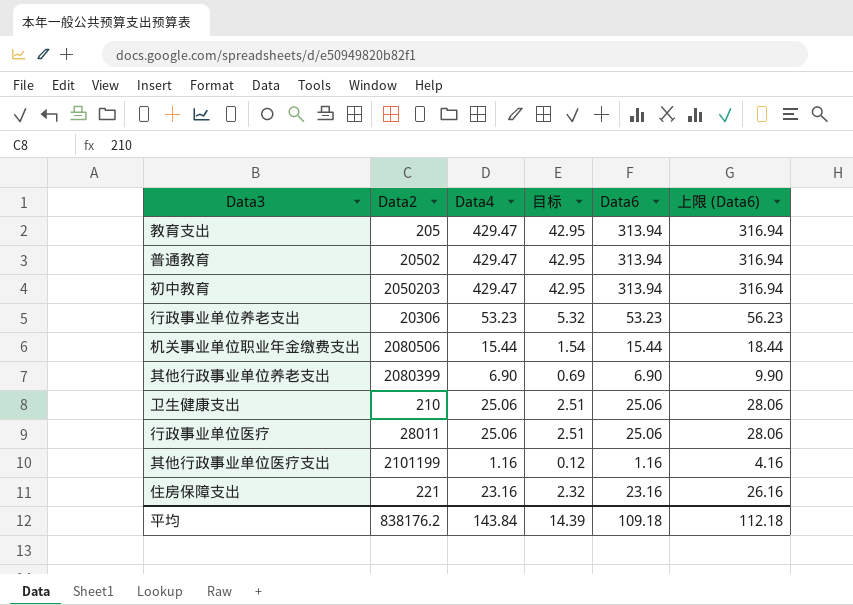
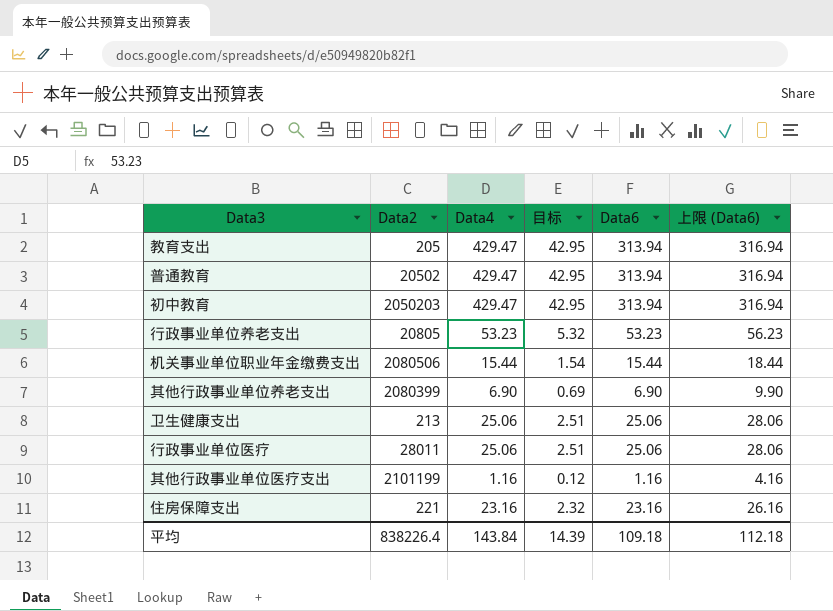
行政事业单位养老支出 | Data2: 20306 -> 20805
卫生健康支出 | Data2: 210 -> 213
平均 | Data2: 838176.2 -> 838226.4

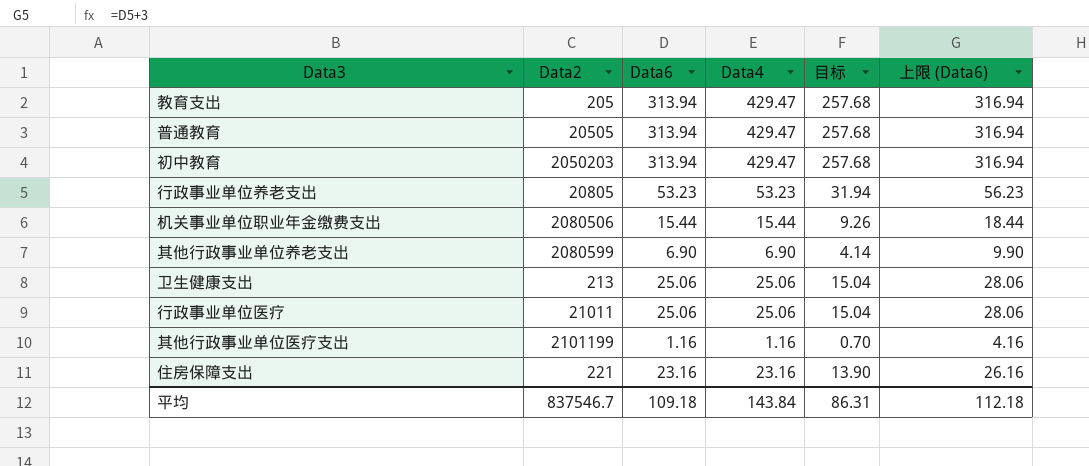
column Data6 | position: 5 -> 3
column 目标 | formula: [Data4] * 0.1 -> [Data4] * 0.6
普通教育 | Data2: 20502 -> 20505
其他行政事业单位养老支出 | Data2: 2080399 -> 2080599
行政事业单位医疗 | Data2: 28011 -> 21011
平均 | Data2: 838226.4 -> 837546.7
平均 | 目标: 14.39 -> 86.31

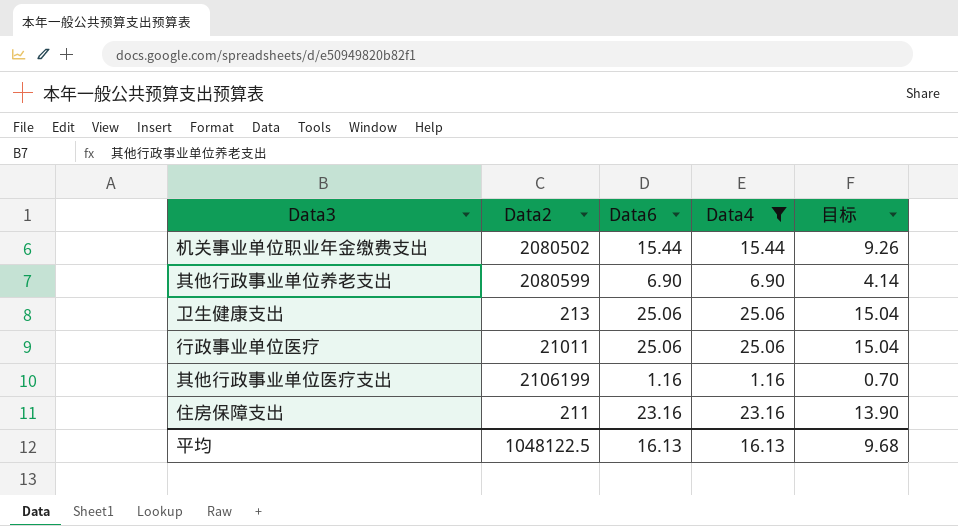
filter: none -> Data4 <= 25.06
column 上限 (Data6) | formula: [Data6] + 3 -> none
机关事业单位职业年金缴费支出 | Data2: 2080506 -> 2080502
其他行政事业单位医疗支出 | Data2: 2101199 -> 2106199
住房保障支出 | Data2: 221 -> 211
平均 | Data2: 837546.7 -> 1048122.5
平均 | Data6: 109.18 -> 16.13
平均 | Data4: 143.84 -> 16.13
平均 | 目标: 86.31 -> 9.68

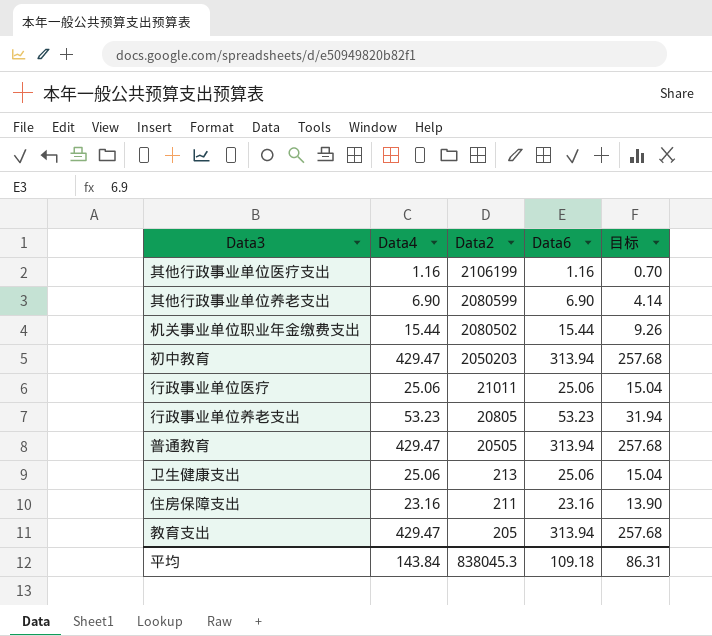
filter: Data4 <= 25.06 -> none
row order: none -> Data2 descending
column Data4 | position: 4 -> 2
平均 | Data4: 16.13 -> 143.84
平均 | Data2: 1048122.5 -> 838045.3
平均 | Data6: 16.13 -> 109.18
平均 | 目标: 9.68 -> 86.31

